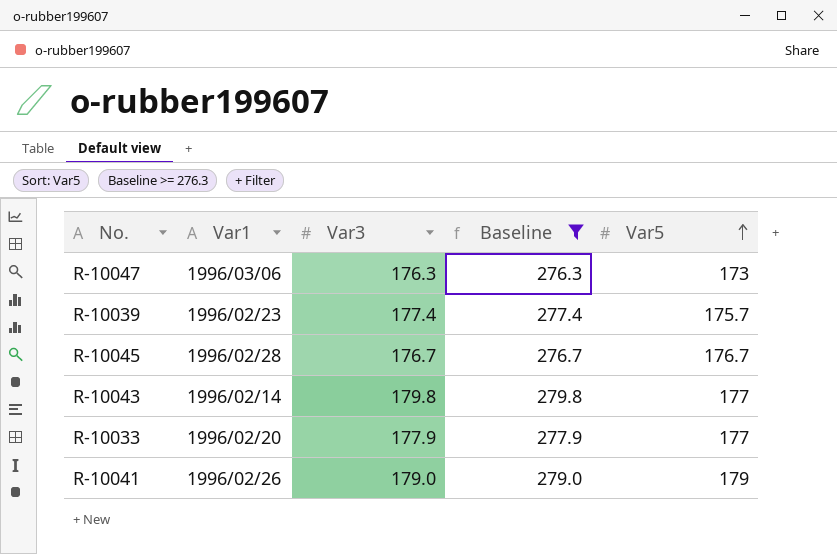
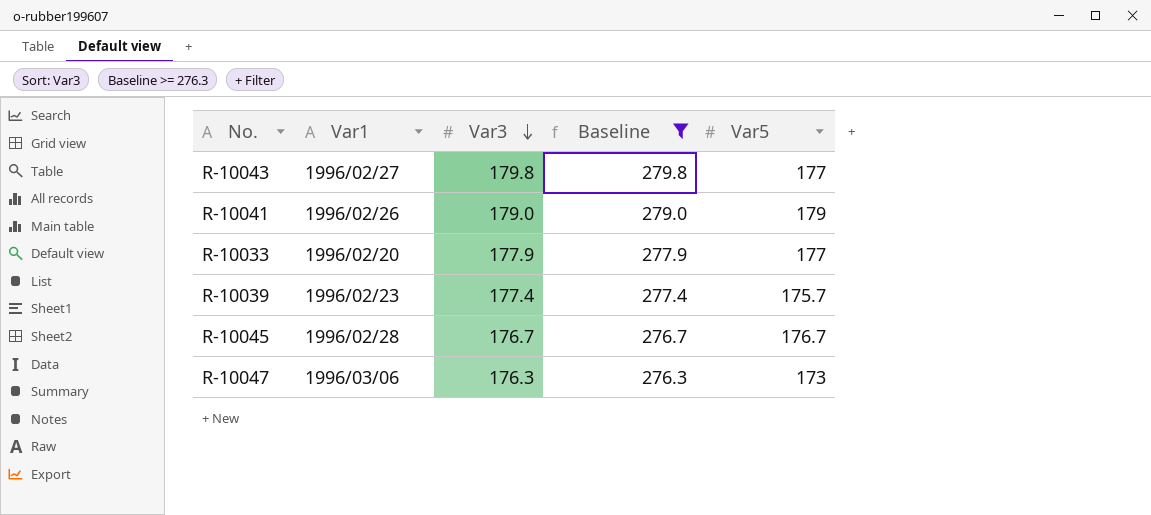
row order: Var5 ascending -> Var3 descending
R-10043 | Var1: 1996/02/14 -> 1996/02/27

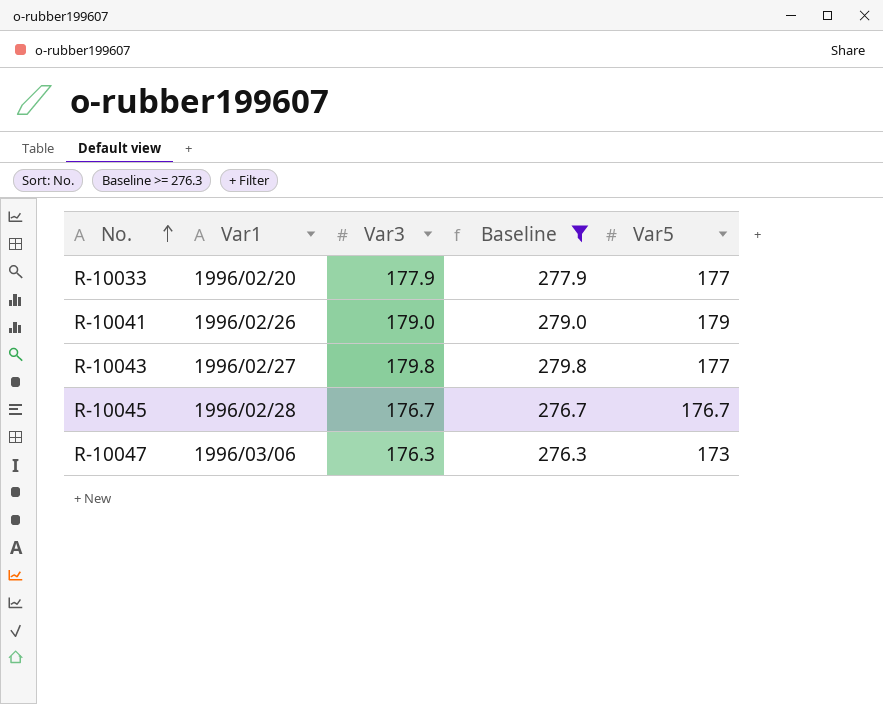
row order: Var3 descending -> No. ascending
row R-10039: 1996/02/23 | 177.4 | 277.4 | 175.7 -> none

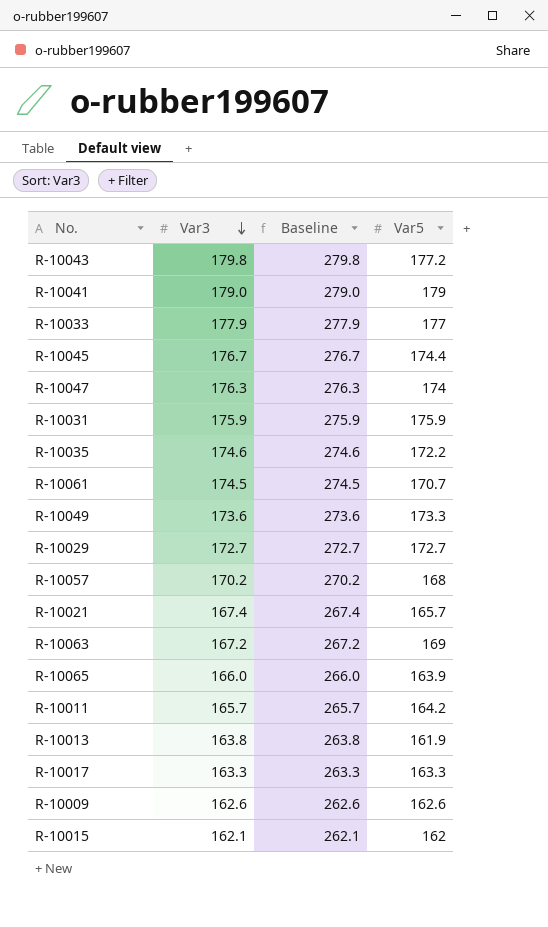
filter: Baseline >= 276.3 -> none
row order: No. ascending -> Var3 descending
column Var1 | position: 2 -> none
R-10043 | Var5: 177 -> 177.2
R-10045 | Var5: 176.7 -> 174.4
R-10047 | Var5: 173 -> 174

